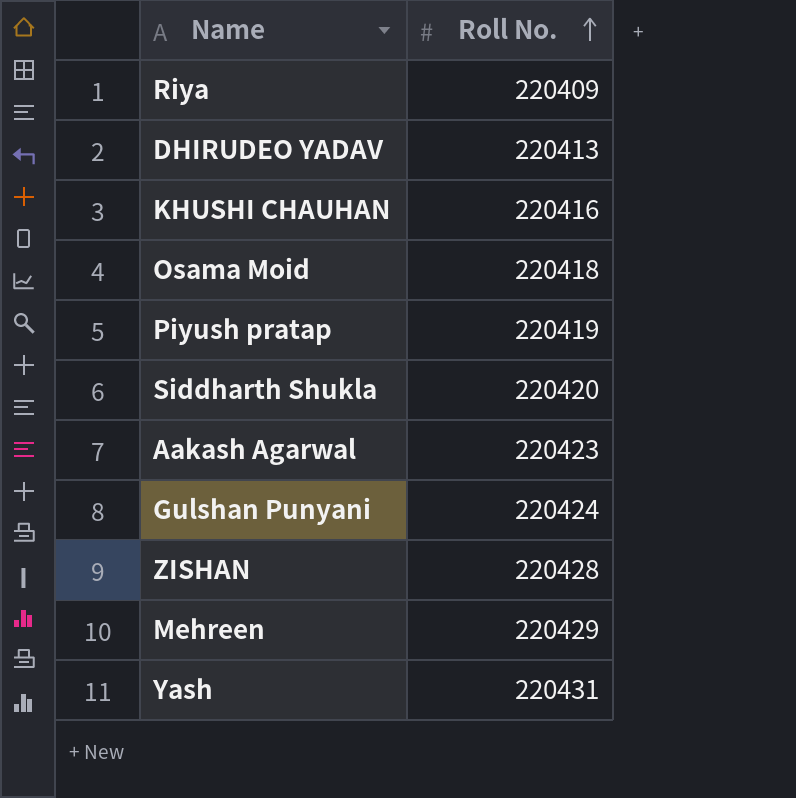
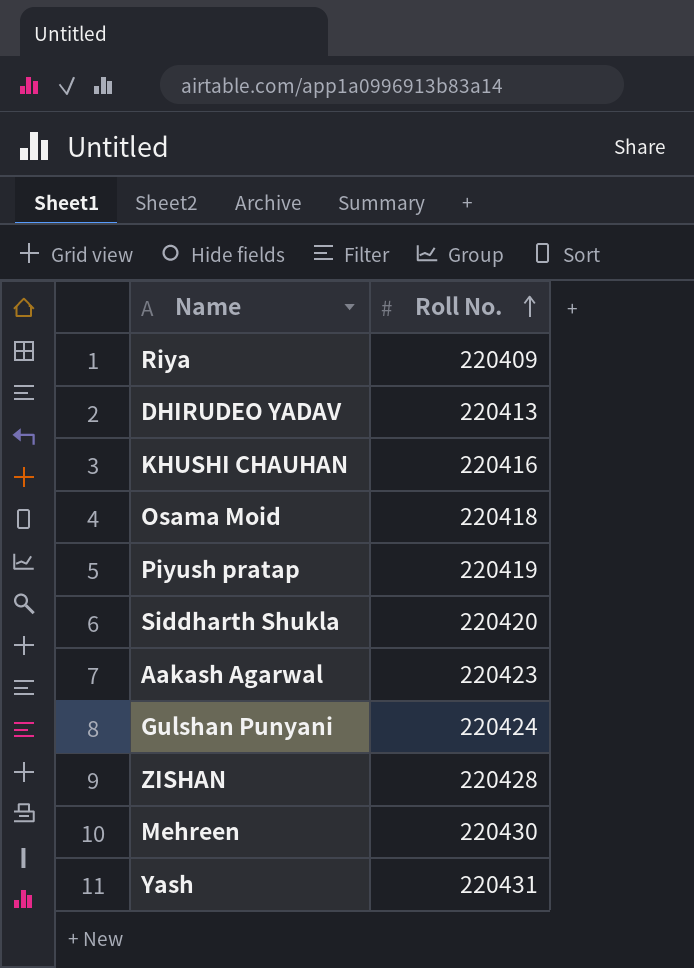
Mehreen | Roll No.: 220429 -> 220430

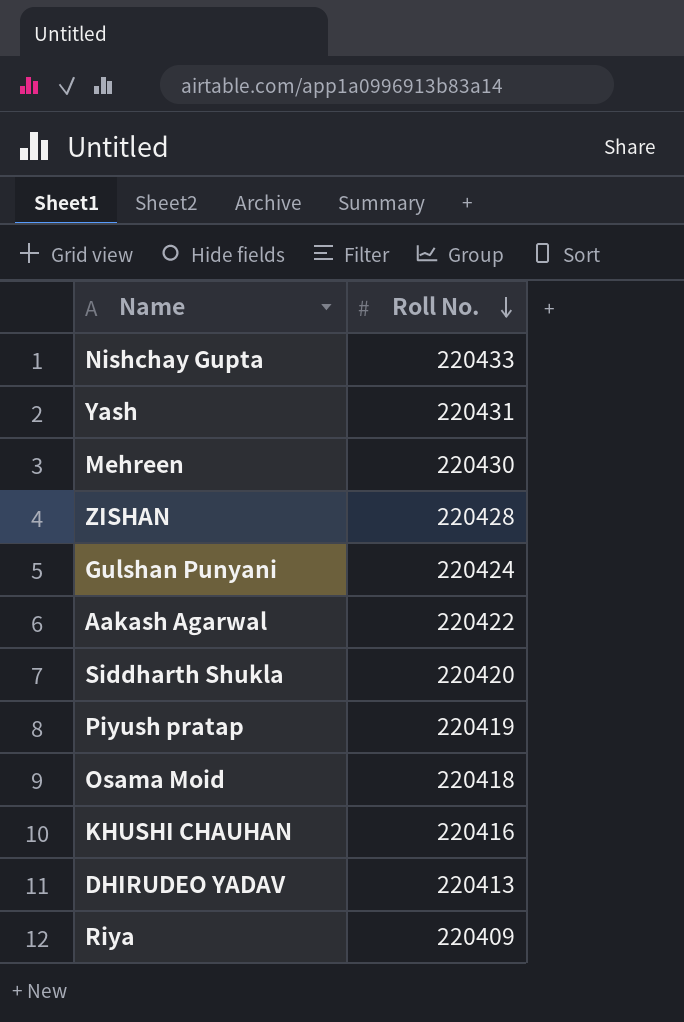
row order: Roll No. ascending -> Roll No. descending
row Nishchay Gupta: none -> 220433
Aakash Agarwal | Roll No.: 220423 -> 220422

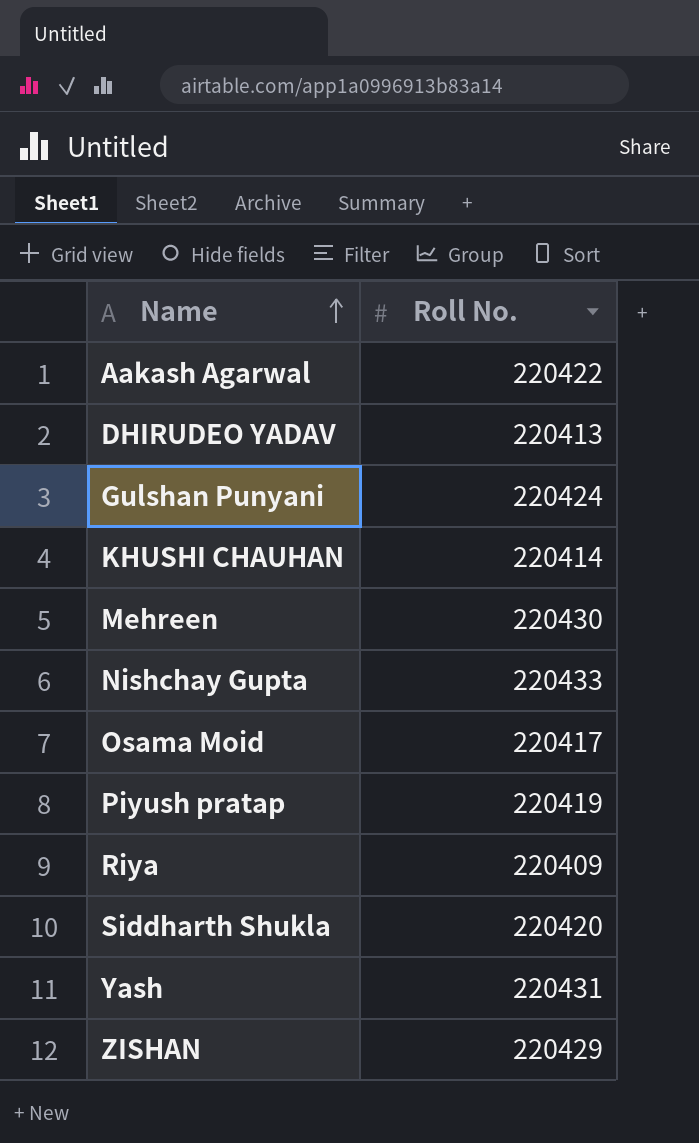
row order: Roll No. descending -> Name ascending
KHUSHI CHAUHAN | Roll No.: 220416 -> 220414
Osama Moid | Roll No.: 220418 -> 220417
ZISHAN | Roll No.: 220428 -> 220429

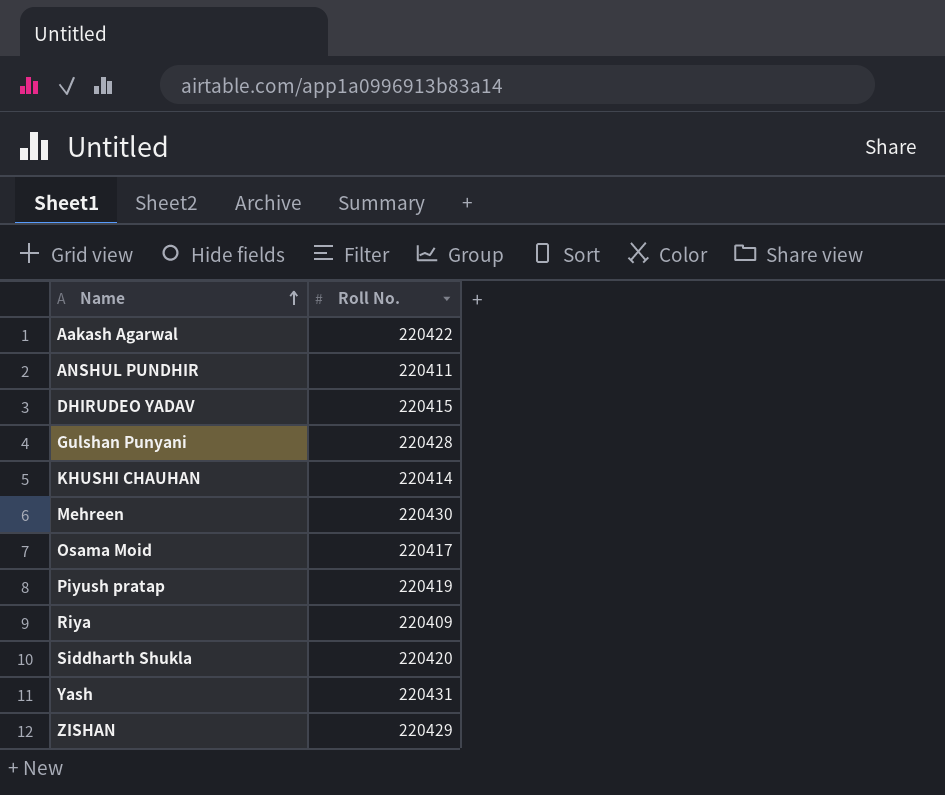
row Nishchay Gupta: 220433 -> none
row ANSHUL PUNDHIR: none -> 220411
DHIRUDEO YADAV | Roll No.: 220413 -> 220415
Gulshan Punyani | Roll No.: 220424 -> 220428

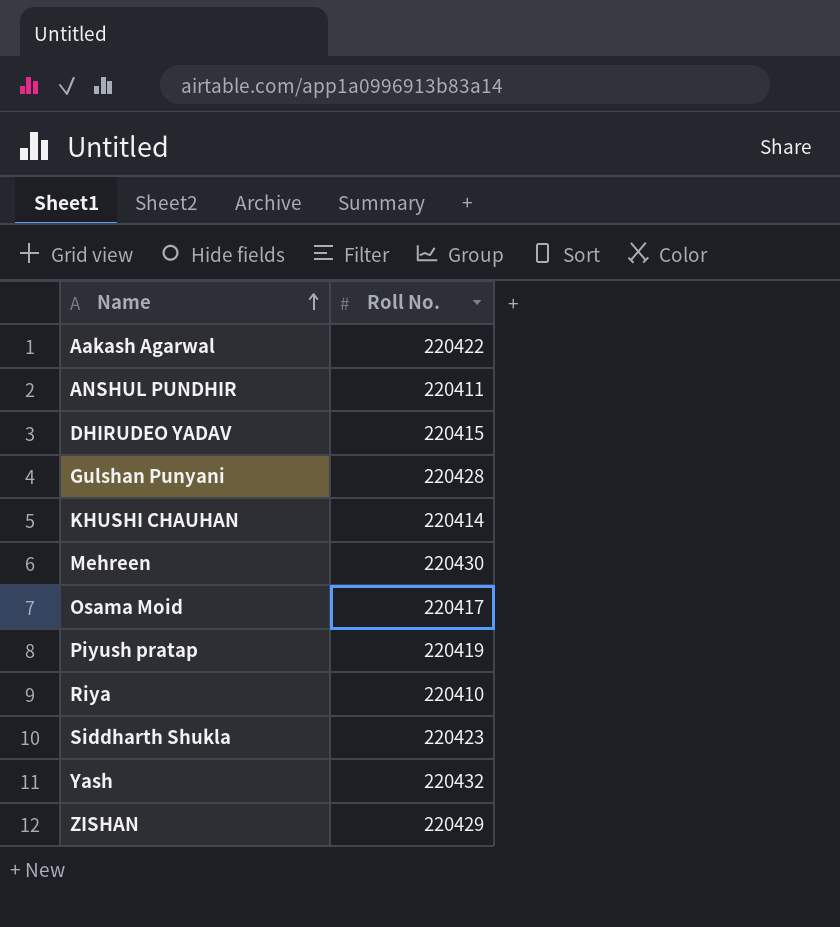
Riya | Roll No.: 220409 -> 220410
Siddharth Shukla | Roll No.: 220420 -> 220423
Yash | Roll No.: 220431 -> 220432

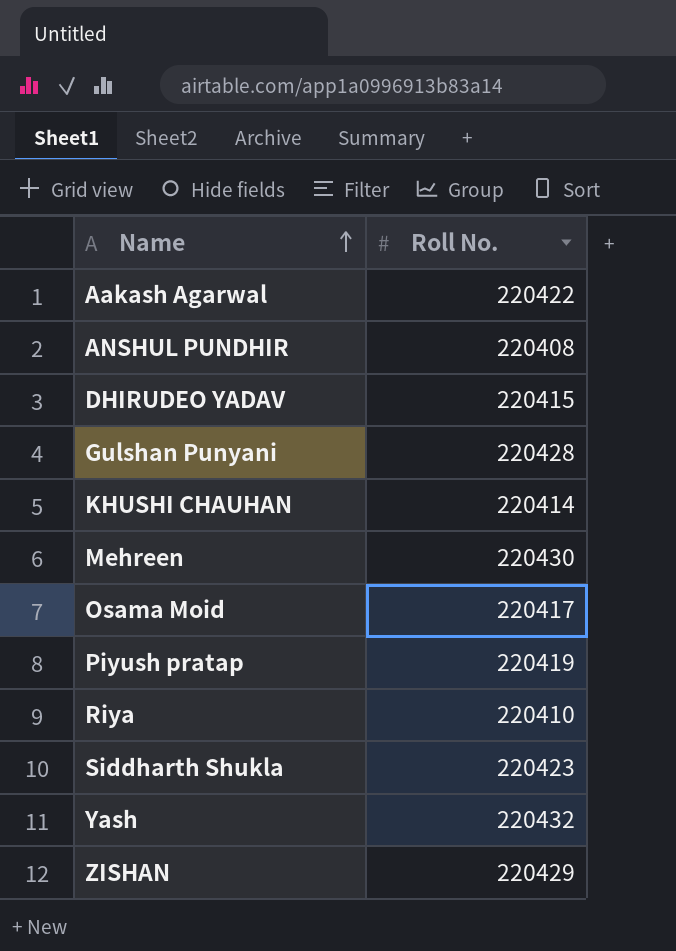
ANSHUL PUNDHIR | Roll No.: 220411 -> 220408

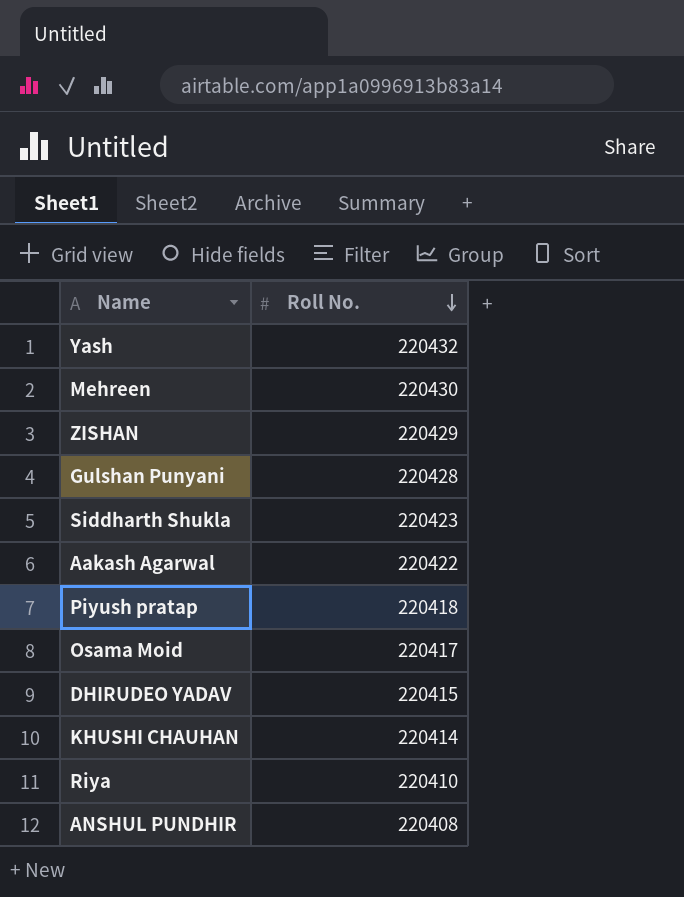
row order: Name ascending -> Roll No. descending
Piyush pratap | Roll No.: 220419 -> 220418

